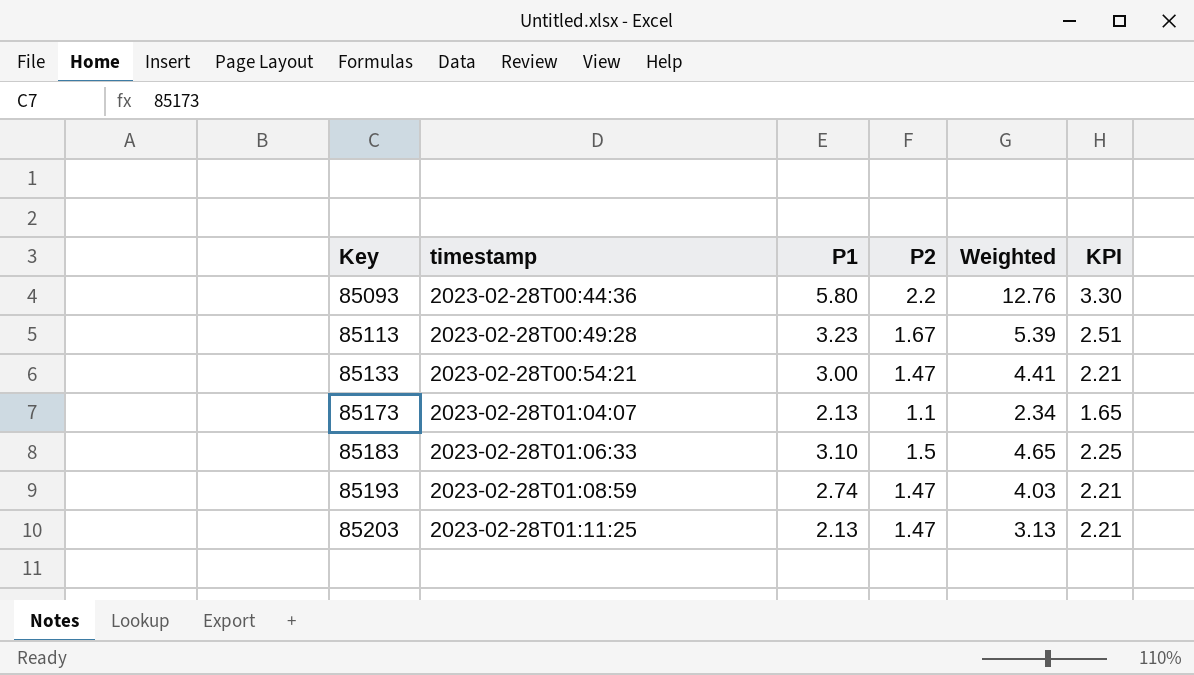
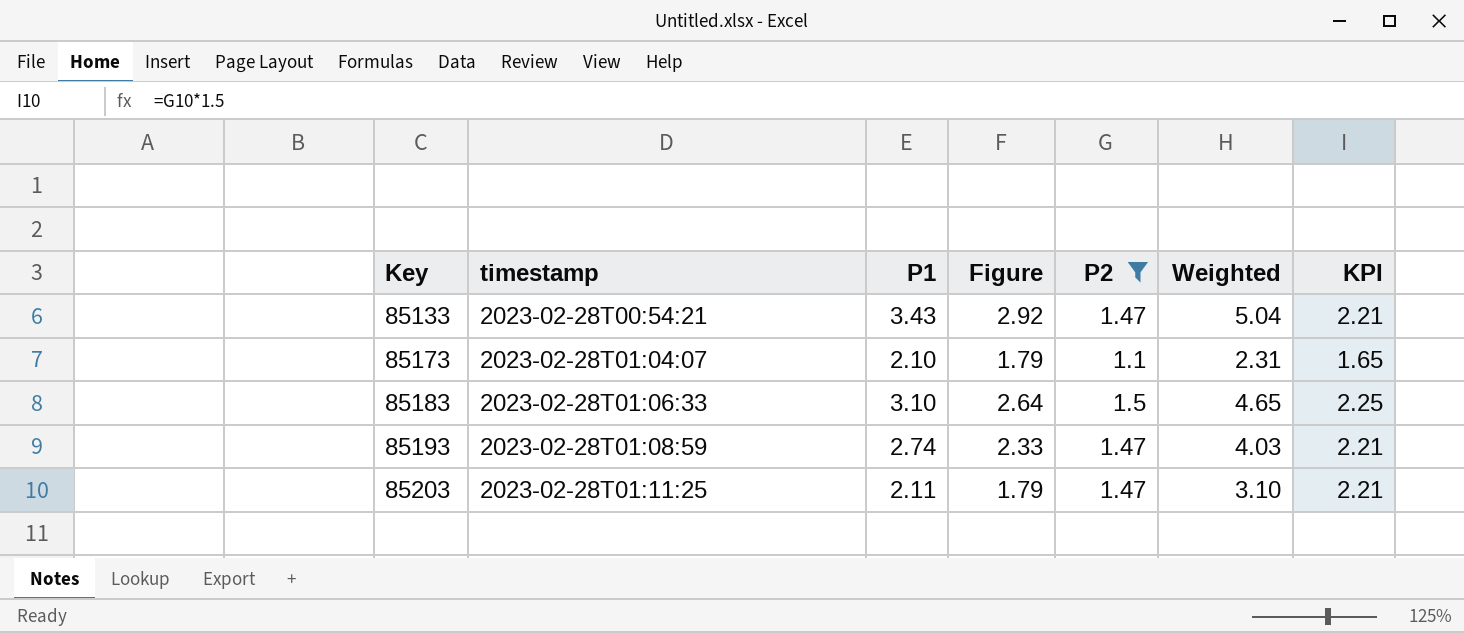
filter: none -> P2 <= 1.5
column Figure | formula: none -> [P1] * 0.85
85133 | P1: 3.00 -> 3.43
85133 | Weighted: 4.41 -> 5.04
85173 | P1: 2.13 -> 2.10
85173 | Weighted: 2.34 -> 2.31
85203 | P1: 2.13 -> 2.11
85203 | Weighted: 3.13 -> 3.10

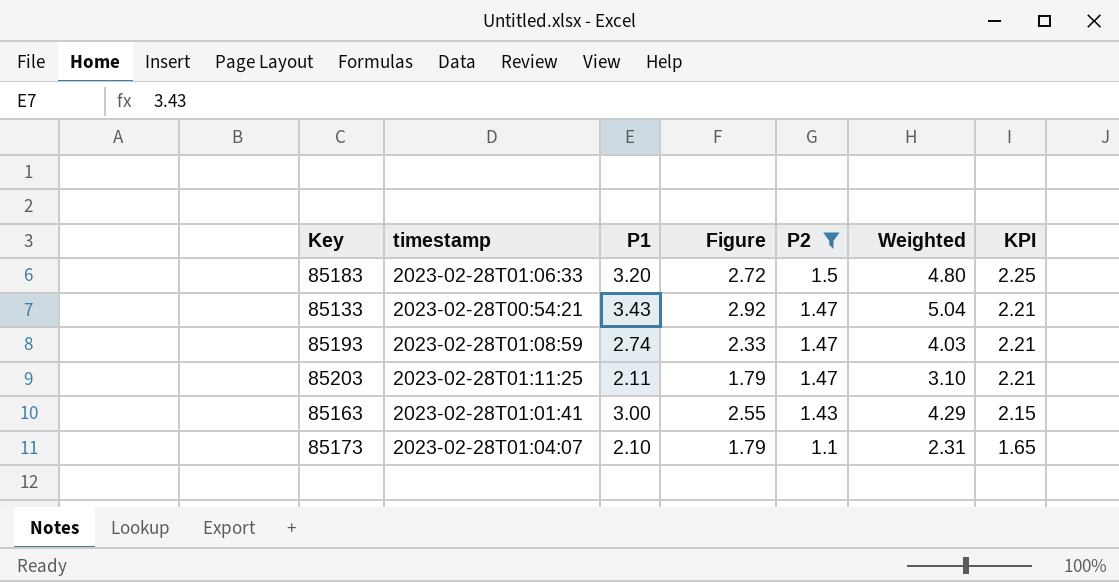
row order: Key ascending -> P2 descending
85183 | P1: 3.10 -> 3.20
85183 | Figure: 2.64 -> 2.72
85183 | Weighted: 4.65 -> 4.80
row 85163: none -> 2023-02-28T01:01:41 | 3.00 | 2.55 | 1.43 | 4.29 | 2.15

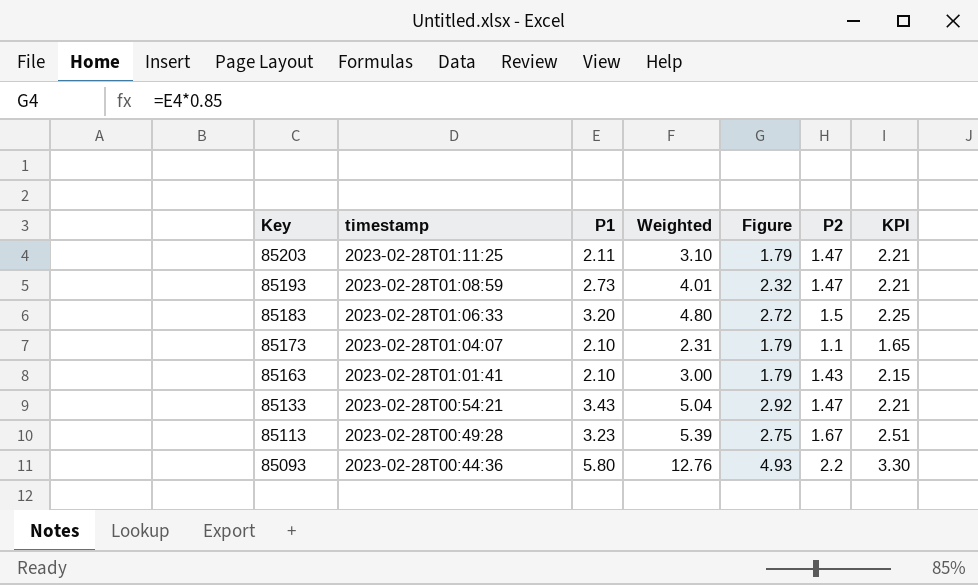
filter: P2 <= 1.5 -> none
row order: P2 descending -> Key descending
column Weighted | position: 6 -> 4
85193 | P1: 2.74 -> 2.73
85193 | Weighted: 4.03 -> 4.01
85193 | Figure: 2.33 -> 2.32
85163 | P1: 3.00 -> 2.10
85163 | Weighted: 4.29 -> 3.00
85163 | Figure: 2.55 -> 1.79

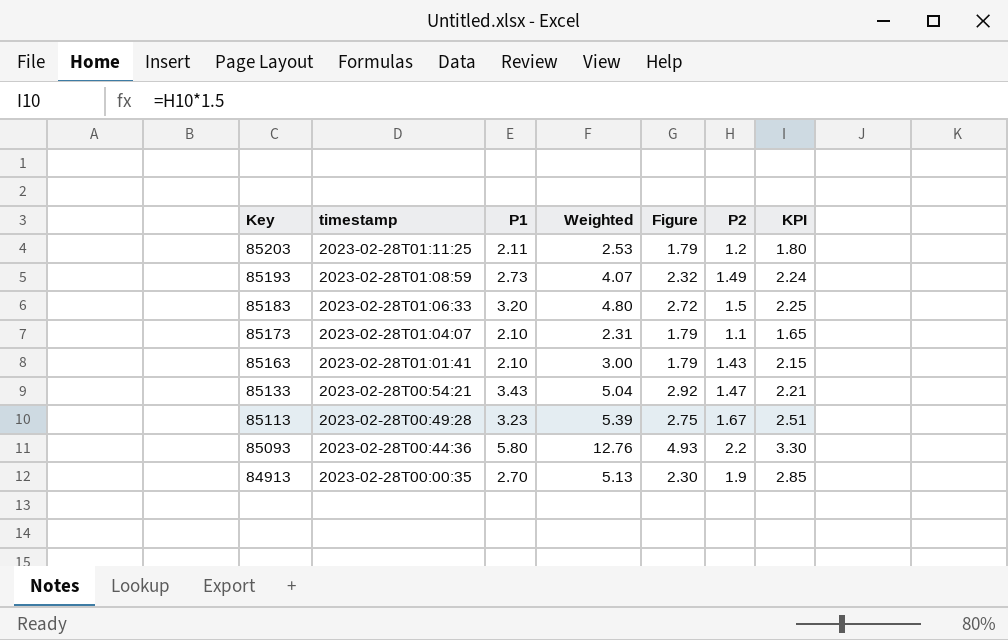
85203 | Weighted: 3.10 -> 2.53
85203 | P2: 1.47 -> 1.2
85203 | KPI: 2.21 -> 1.80
85193 | Weighted: 4.01 -> 4.07
85193 | P2: 1.47 -> 1.49
85193 | KPI: 2.21 -> 2.24
row 84913: none -> 2023-02-28T00:00:35 | 2.70 | 5.13 | 2.30 | 1.9 | 2.85

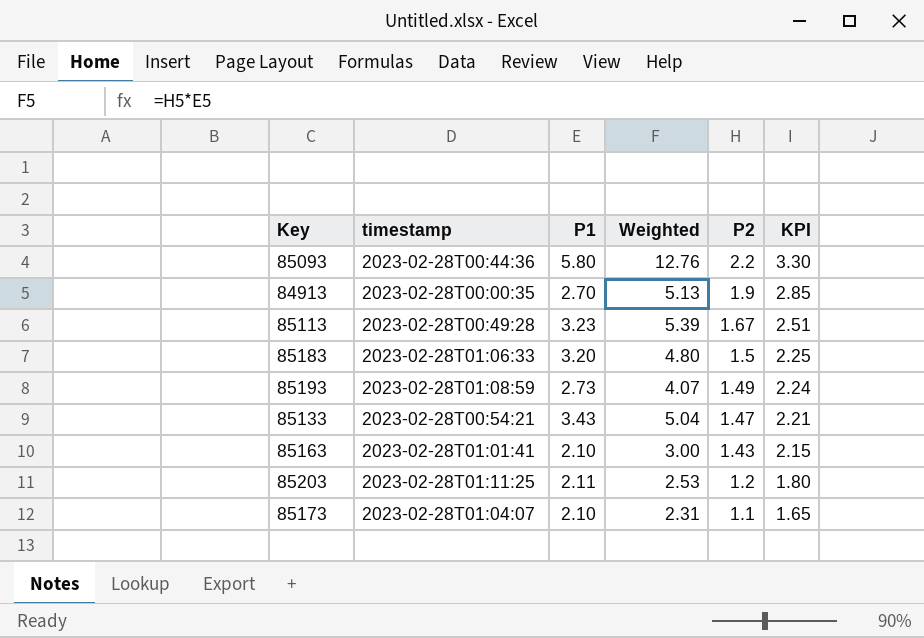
row order: Key descending -> P2 descending
column Figure | formula: [P1] * 0.85 -> none

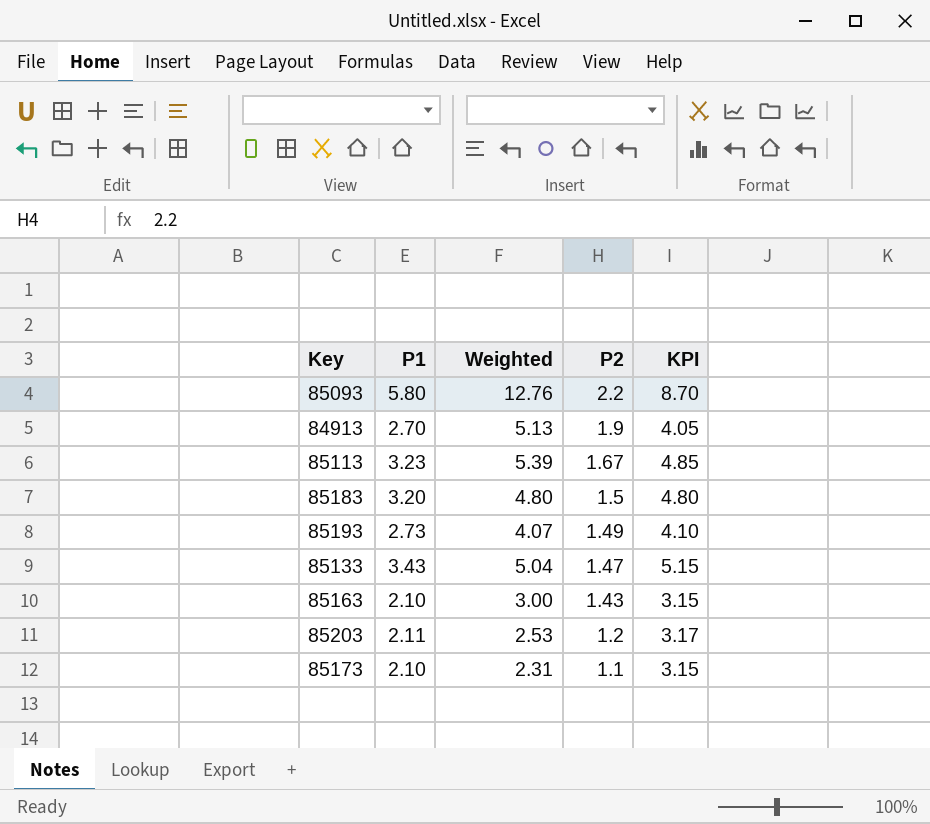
column timestamp | position: 2 -> none
column KPI | formula: [P2] * 1.5 -> [P1] * 1.5

